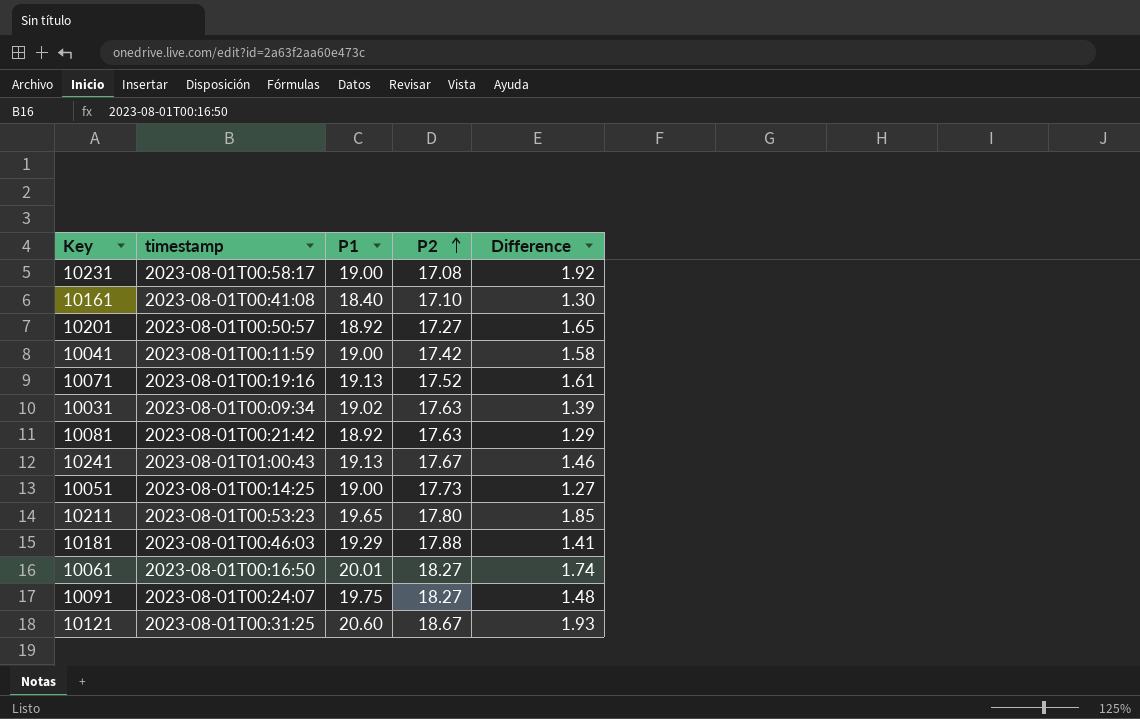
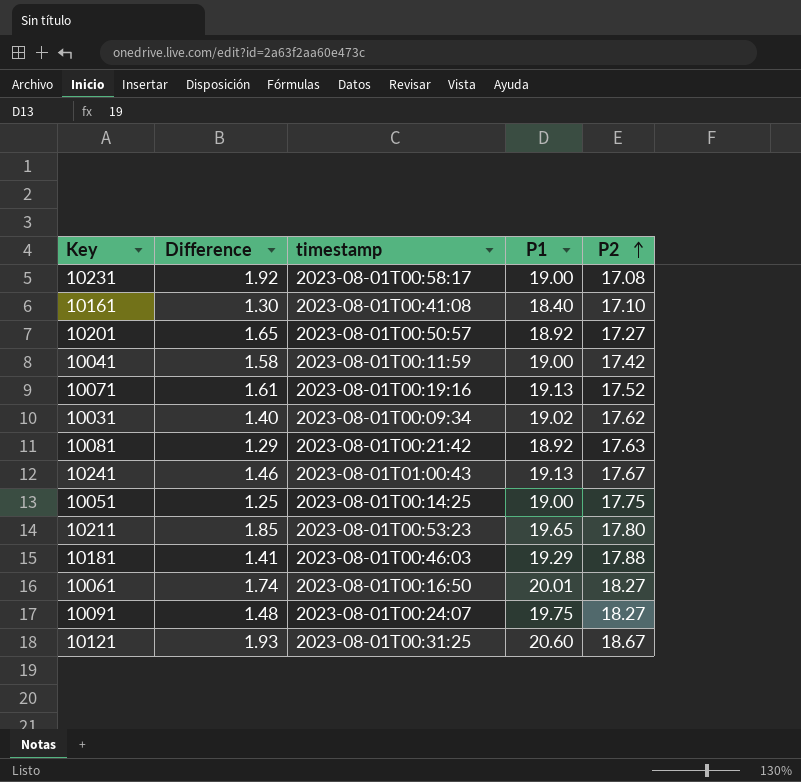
column Difference | position: 5 -> 2
10031 | Difference: 1.39 -> 1.40
10031 | P2: 17.63 -> 17.62
10051 | Difference: 1.27 -> 1.25
10051 | P2: 17.73 -> 17.75

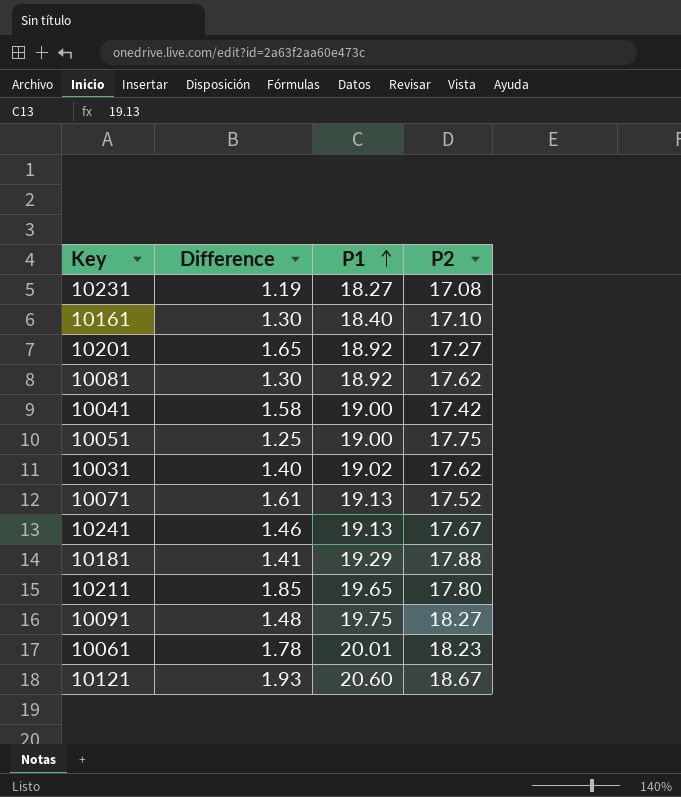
row order: P2 ascending -> P1 ascending
column timestamp | position: 3 -> none
10231 | Difference: 1.92 -> 1.19
10231 | P1: 19.00 -> 18.27
10081 | Difference: 1.29 -> 1.30
10081 | P2: 17.63 -> 17.62
10061 | Difference: 1.74 -> 1.78
10061 | P2: 18.27 -> 18.23

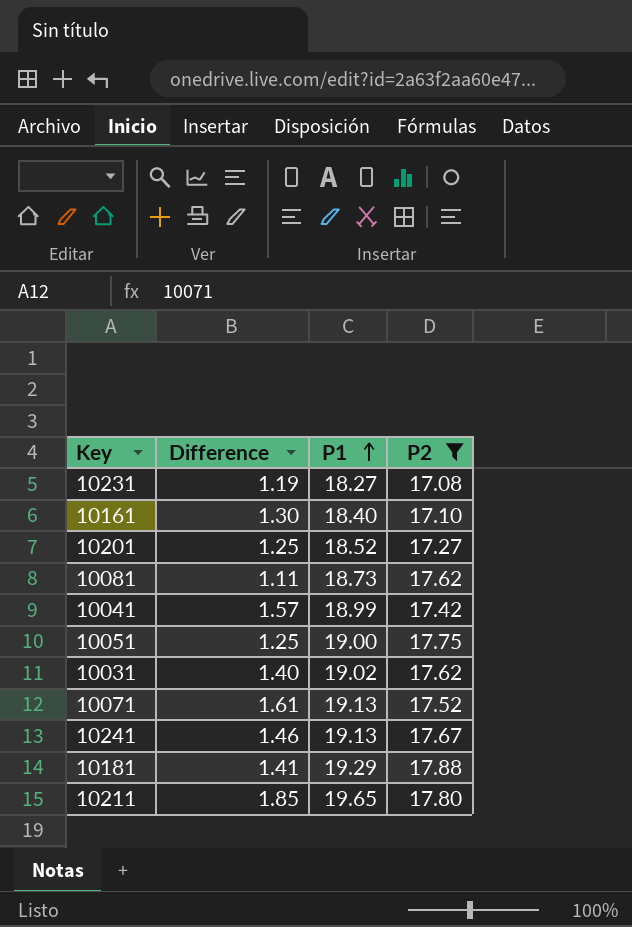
filter: none -> P2 <= 17.88
10201 | Difference: 1.65 -> 1.25
10201 | P1: 18.92 -> 18.52
10081 | Difference: 1.30 -> 1.11
10081 | P1: 18.92 -> 18.73
10041 | Difference: 1.58 -> 1.57
10041 | P1: 19.00 -> 18.99

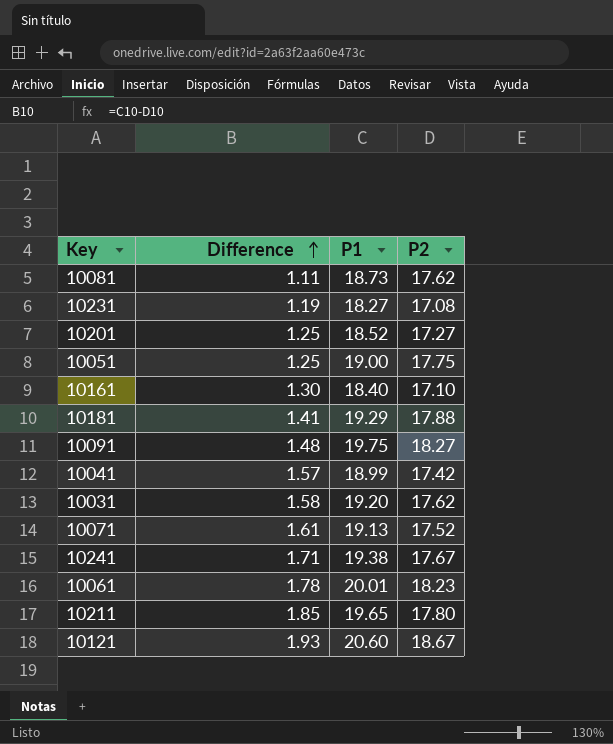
filter: P2 <= 17.88 -> none
row order: P1 ascending -> Difference ascending
10031 | Difference: 1.40 -> 1.58
10031 | P1: 19.02 -> 19.20
10241 | Difference: 1.46 -> 1.71
10241 | P1: 19.13 -> 19.38

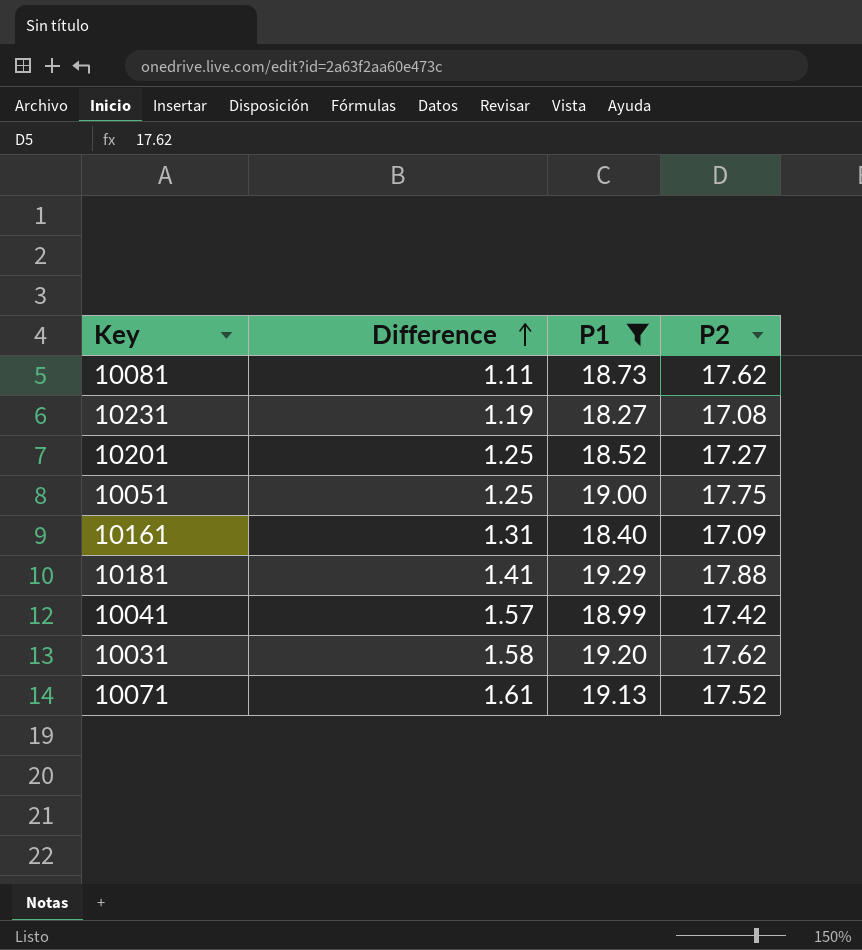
filter: none -> P1 <= 19.29
10161 | Difference: 1.30 -> 1.31
10161 | P2: 17.10 -> 17.09

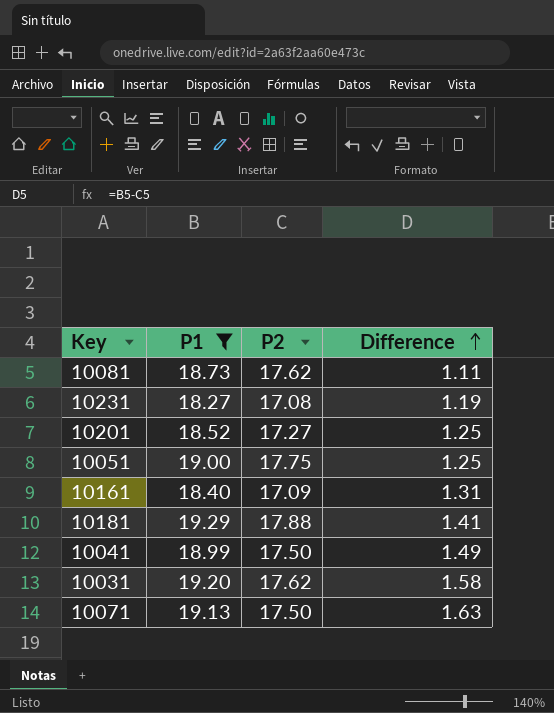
column Difference | position: 2 -> 4
10041 | P2: 17.42 -> 17.50
10041 | Difference: 1.57 -> 1.49
10071 | P2: 17.52 -> 17.50
10071 | Difference: 1.61 -> 1.63

